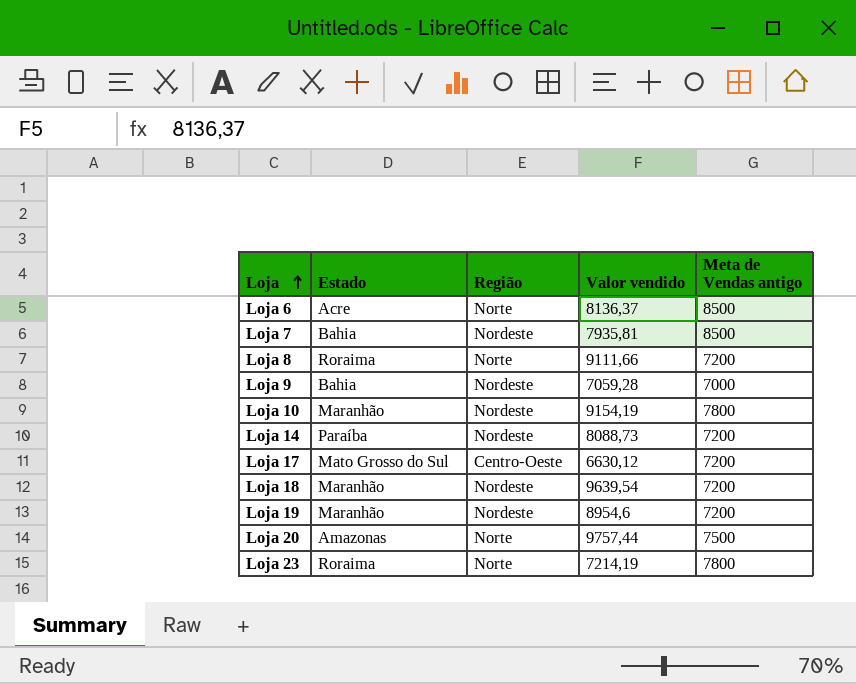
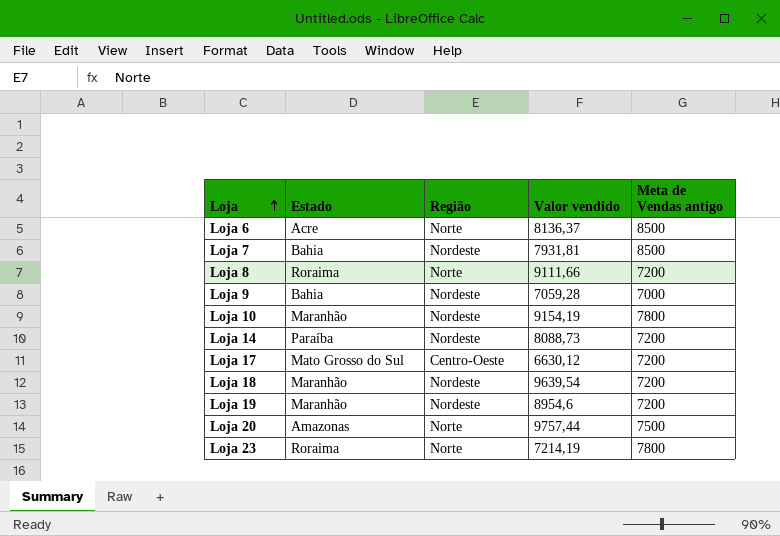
Loja 7 | Valor vendido: 7935,81 -> 7931,81

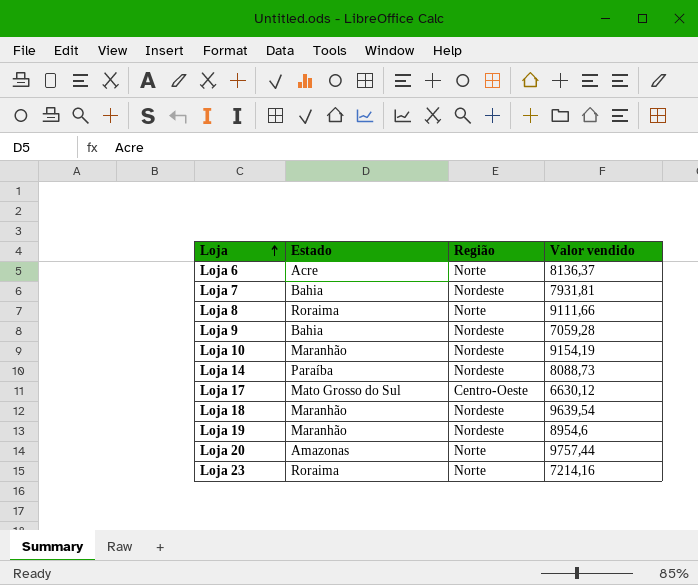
column Meta de Vendas antigo | position: 5 -> none
Loja 23 | Valor vendido: 7214,19 -> 7214,16

